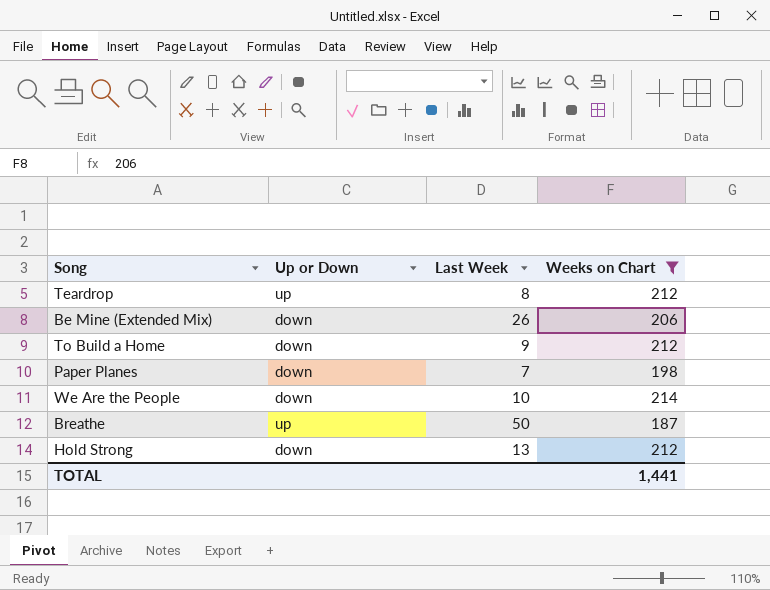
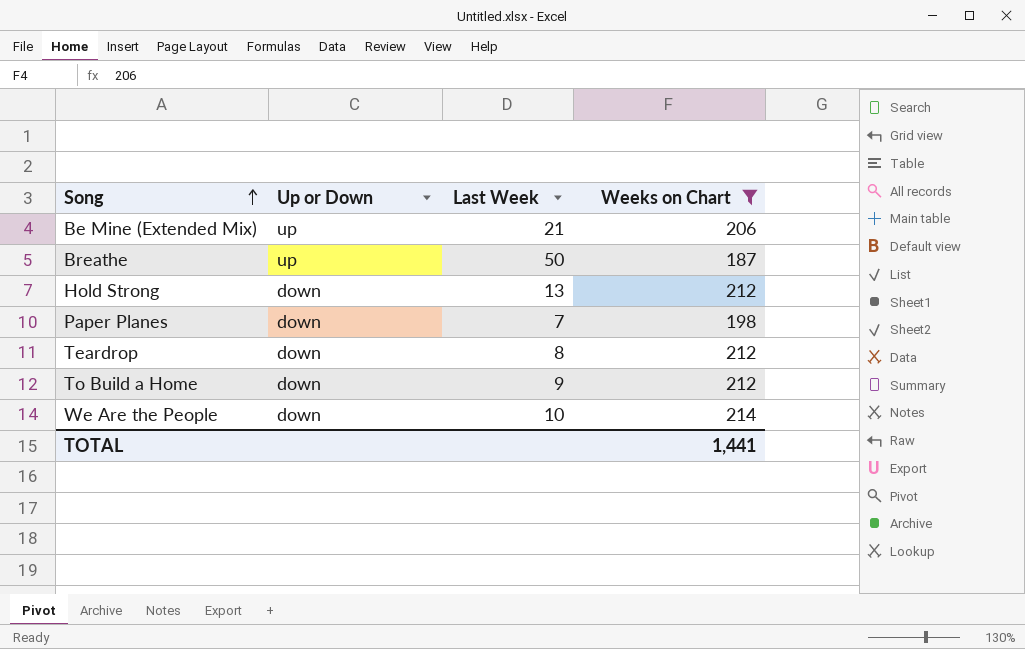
row order: none -> Song ascending
Be Mine (Extended Mix) | Up or Down: down -> up
Be Mine (Extended Mix) | Last Week: 26 -> 21
Teardrop | Up or Down: up -> down

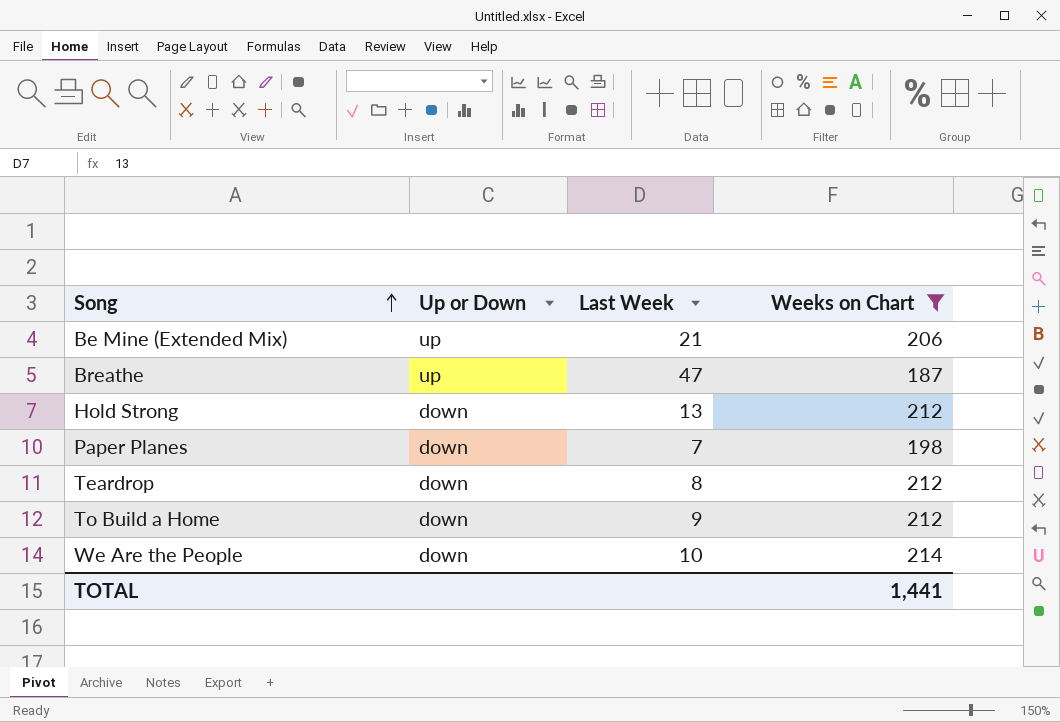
Breathe | Last Week: 50 -> 47

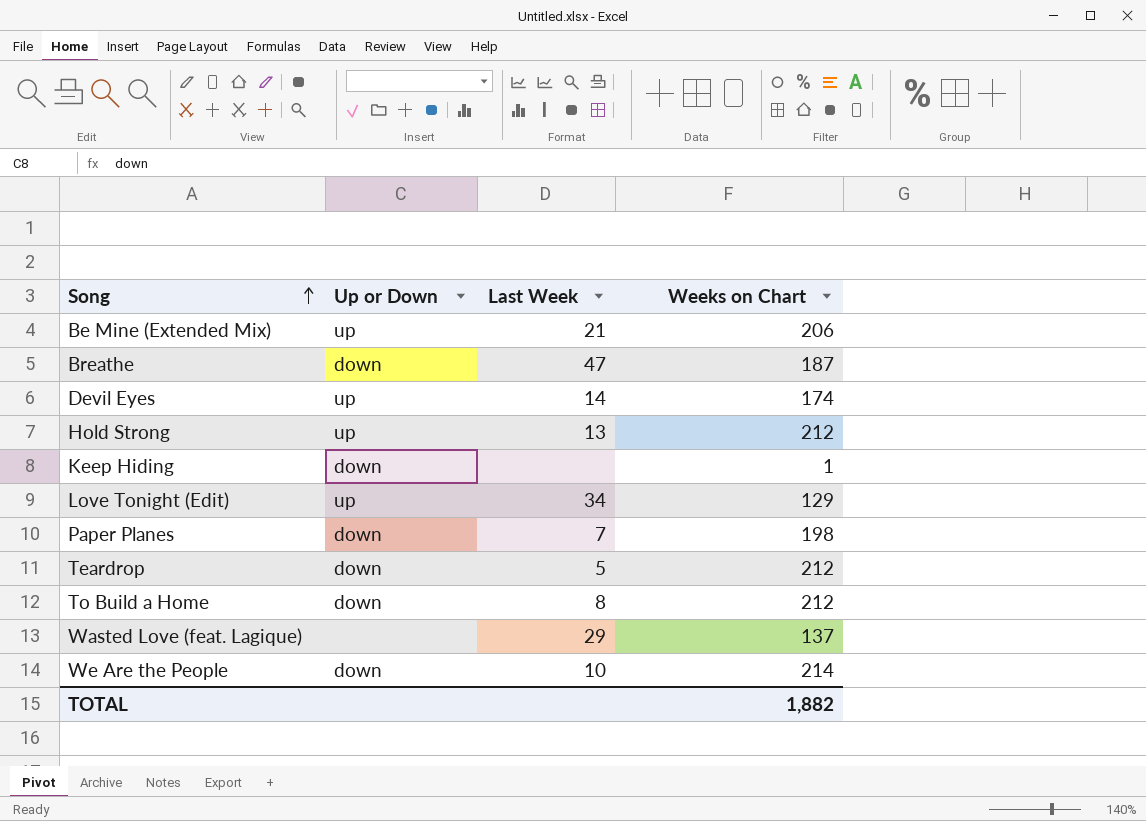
filter: Weeks on Chart >= 187 -> none
Breathe | Up or Down: up -> down
Hold Strong | Up or Down: down -> up
Teardrop | Last Week: 8 -> 5
To Build a Home | Last Week: 9 -> 8
TOTAL | Weeks on Chart: 1,441 -> 1,882

